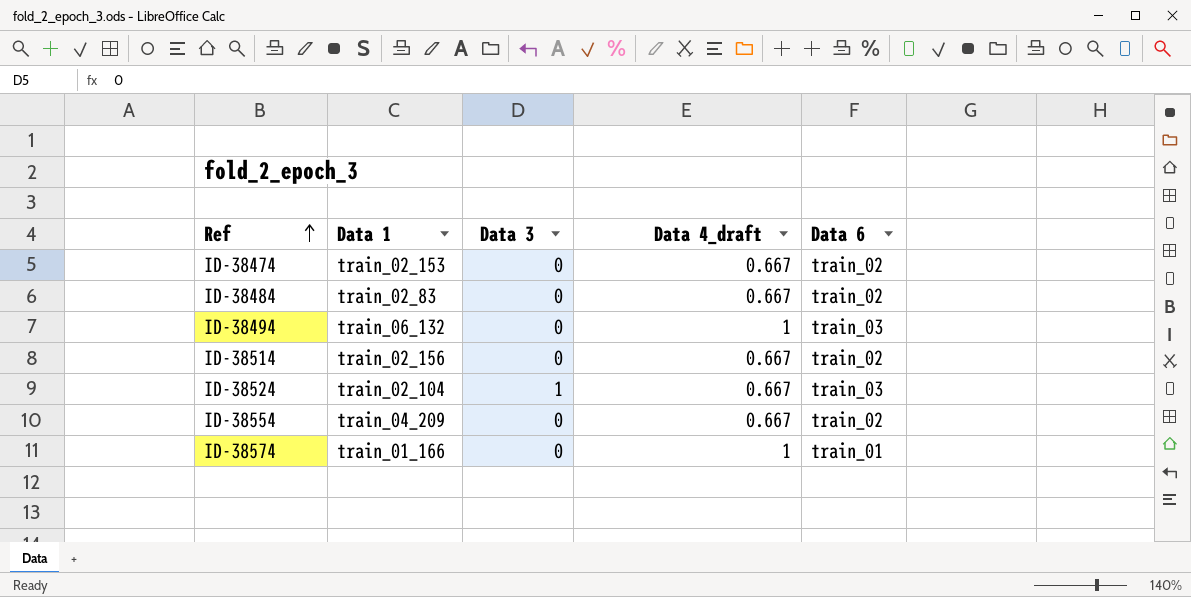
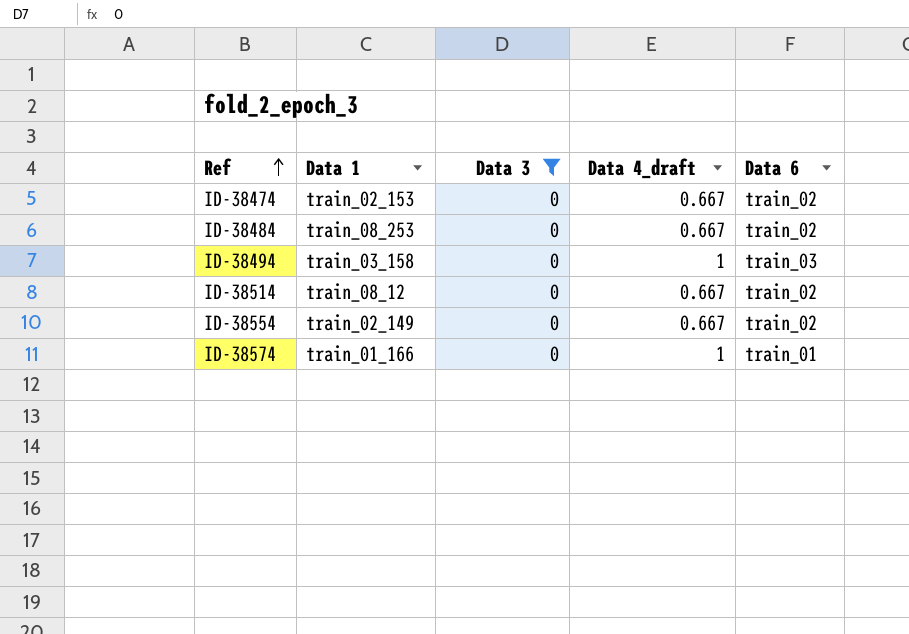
filter: none -> Data 3 = 0
ID-38484 | Data 1: train_02_83 -> train_08_253
ID-38494 | Data 1: train_06_132 -> train_03_158
ID-38514 | Data 1: train_02_156 -> train_08_12
ID-38554 | Data 1: train_04_209 -> train_02_149

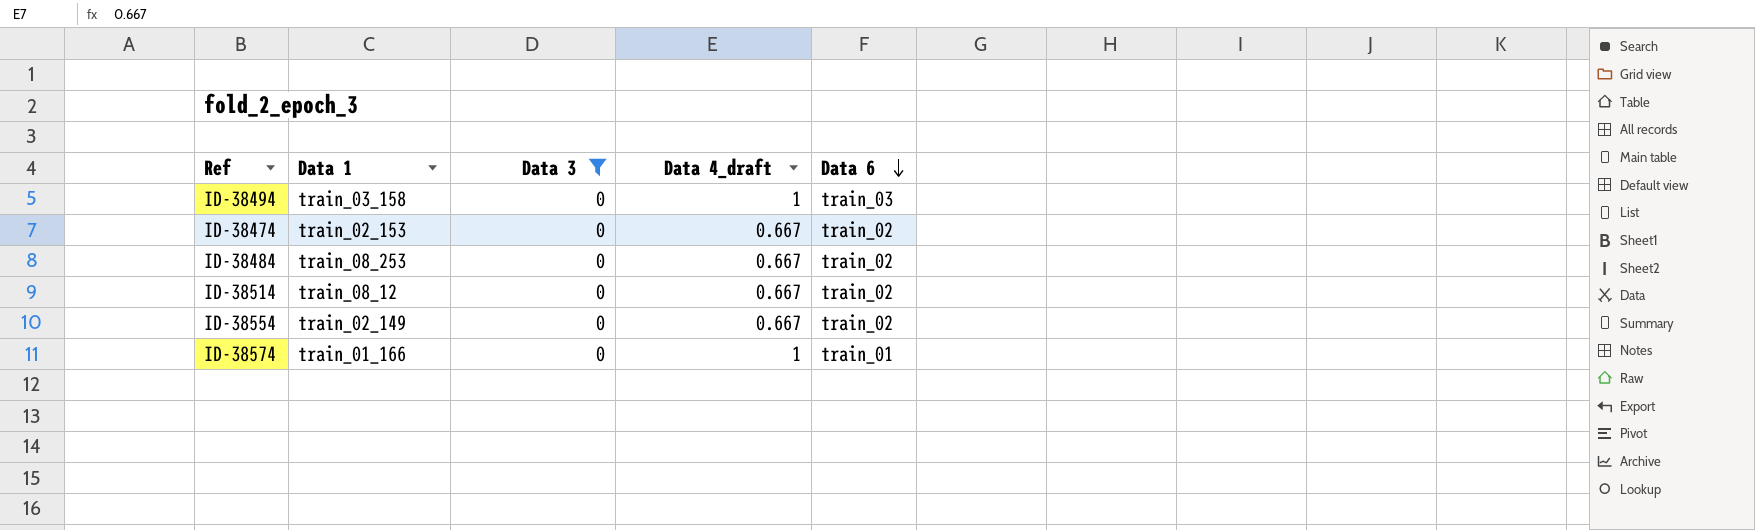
row order: Ref ascending -> Data 6 descending

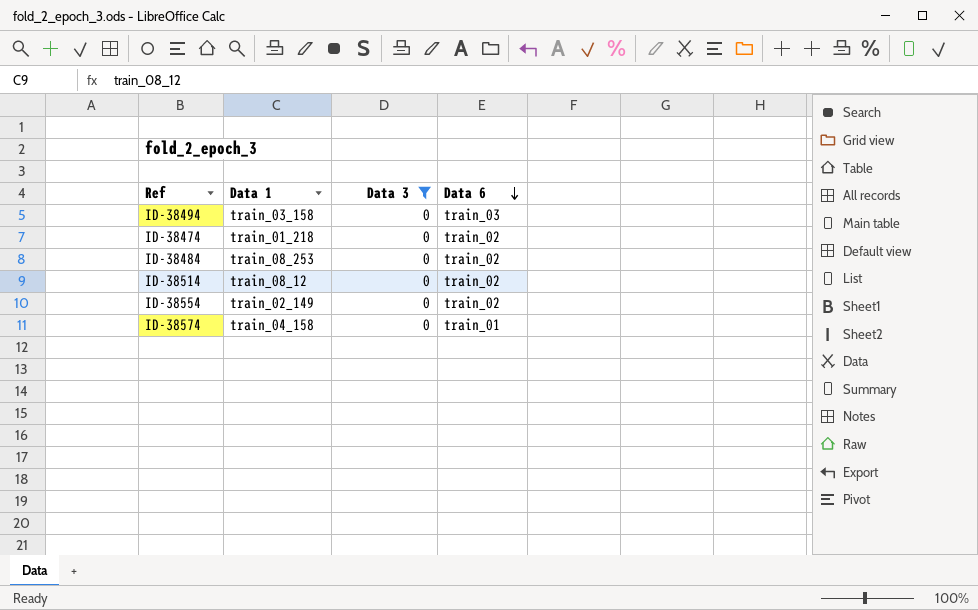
column Data 4_draft | position: 4 -> none
ID-38474 | Data 1: train_02_153 -> train_01_218
ID-38574 | Data 1: train_01_166 -> train_04_158

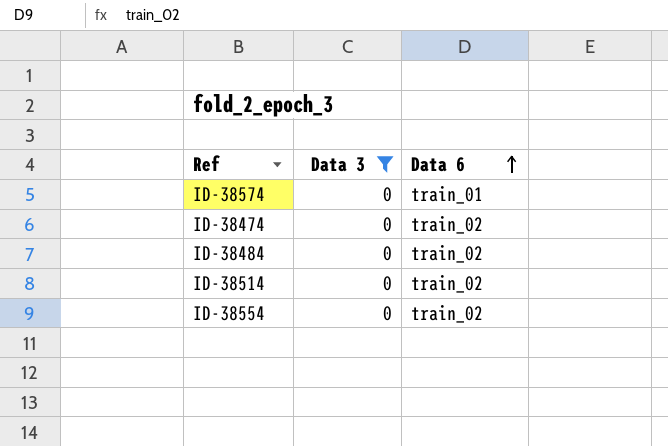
row order: Data 6 descending -> Data 6 ascending
column Data 1 | position: 2 -> none
row ID-38494: train_03_158 | 0 | train_03 -> none

